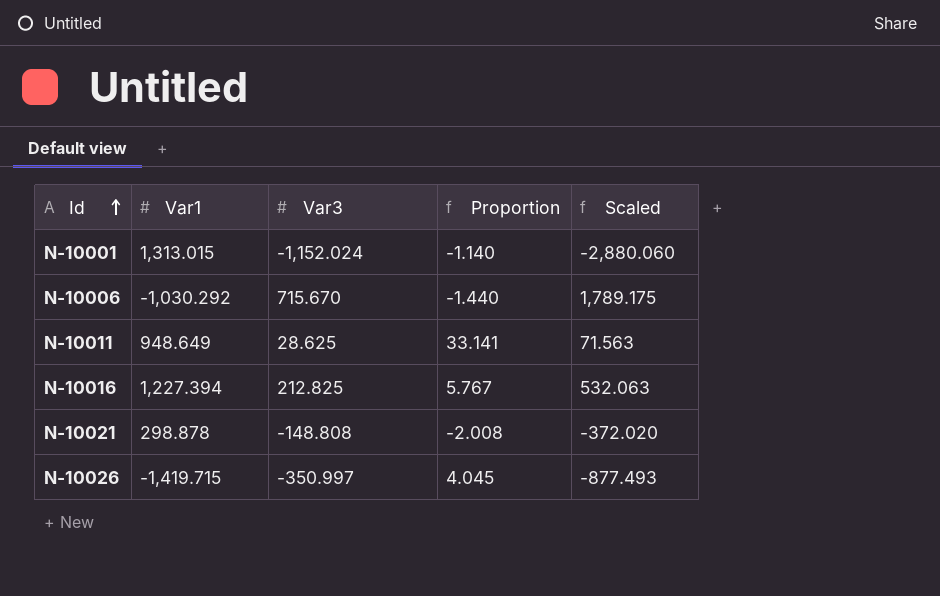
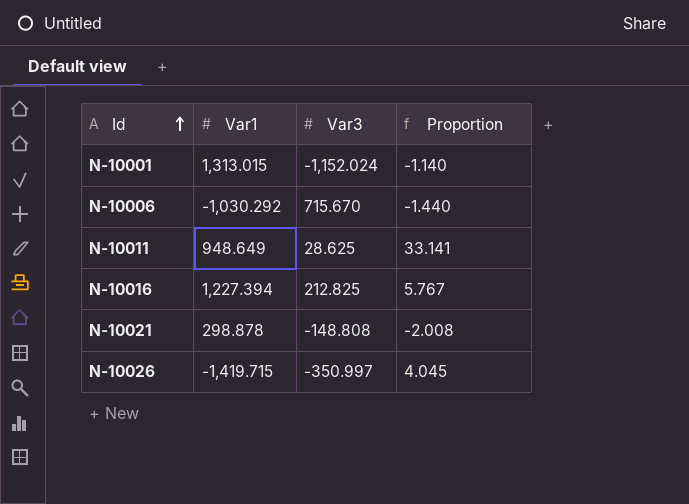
column Scaled | formula: [Var3] * 2.5 -> none

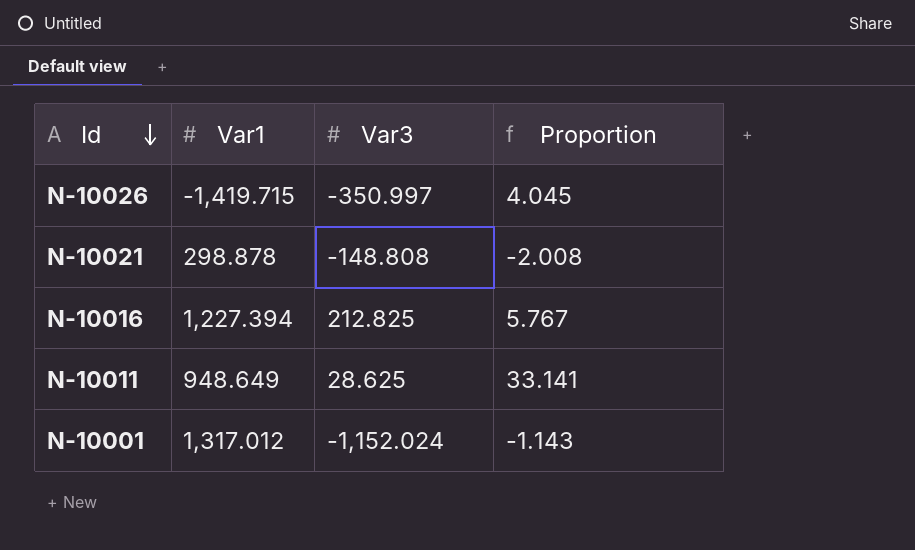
row order: Id ascending -> Id descending
row N-10006: -1,030.292 | 715.670 | -1.440 -> none
N-10001 | Var1: 1,313.015 -> 1,317.012
N-10001 | Proportion: -1.140 -> -1.143

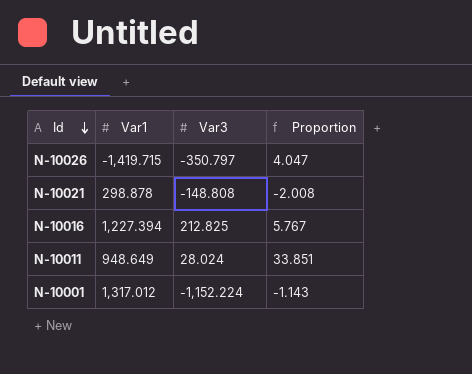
N-10026 | Var3: -350.997 -> -350.797
N-10026 | Proportion: 4.045 -> 4.047
N-10011 | Var3: 28.625 -> 28.024
N-10011 | Proportion: 33.141 -> 33.851
N-10001 | Var3: -1,152.024 -> -1,152.224

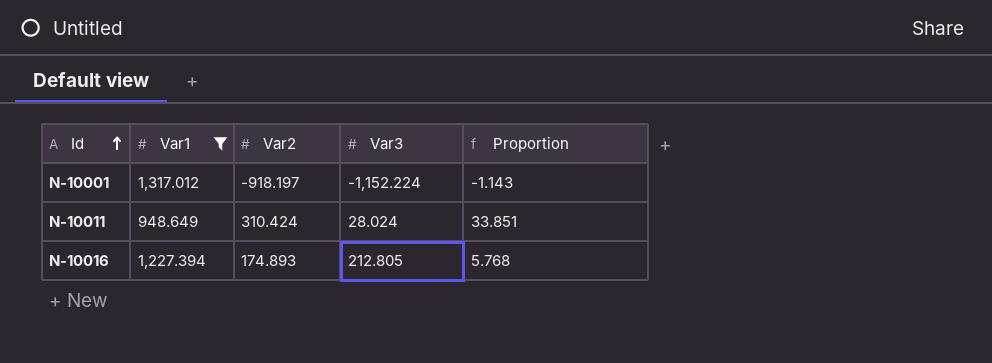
filter: none -> Var1 >= 948.649
row order: Id descending -> Id ascending
column Var2 | position: none -> 3
N-10016 | Var3: 212.825 -> 212.805
N-10016 | Proportion: 5.767 -> 5.768

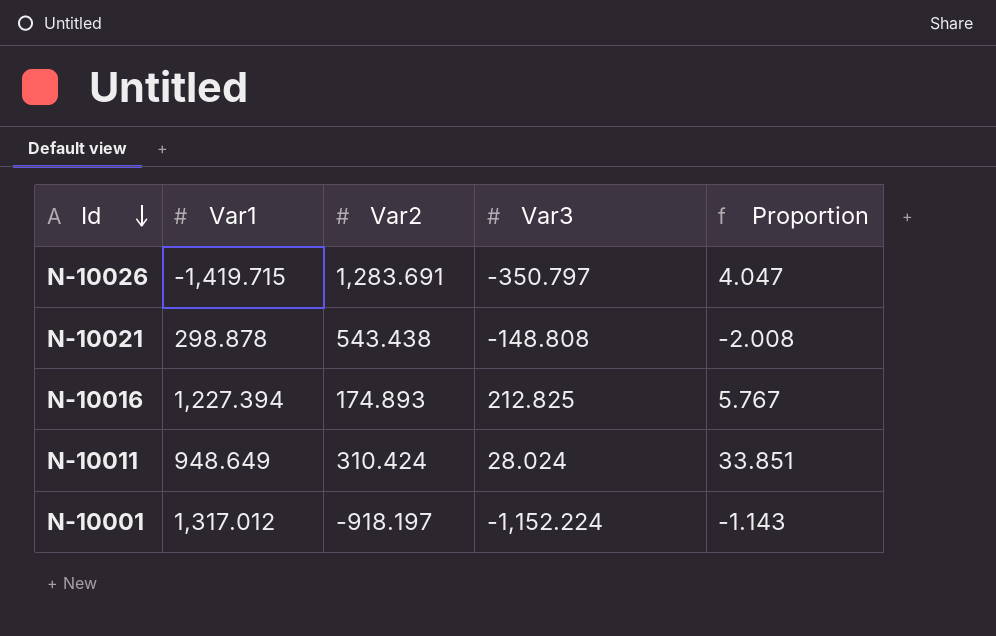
filter: Var1 >= 948.649 -> none
row order: Id ascending -> Id descending
N-10016 | Var3: 212.805 -> 212.825
N-10016 | Proportion: 5.768 -> 5.767

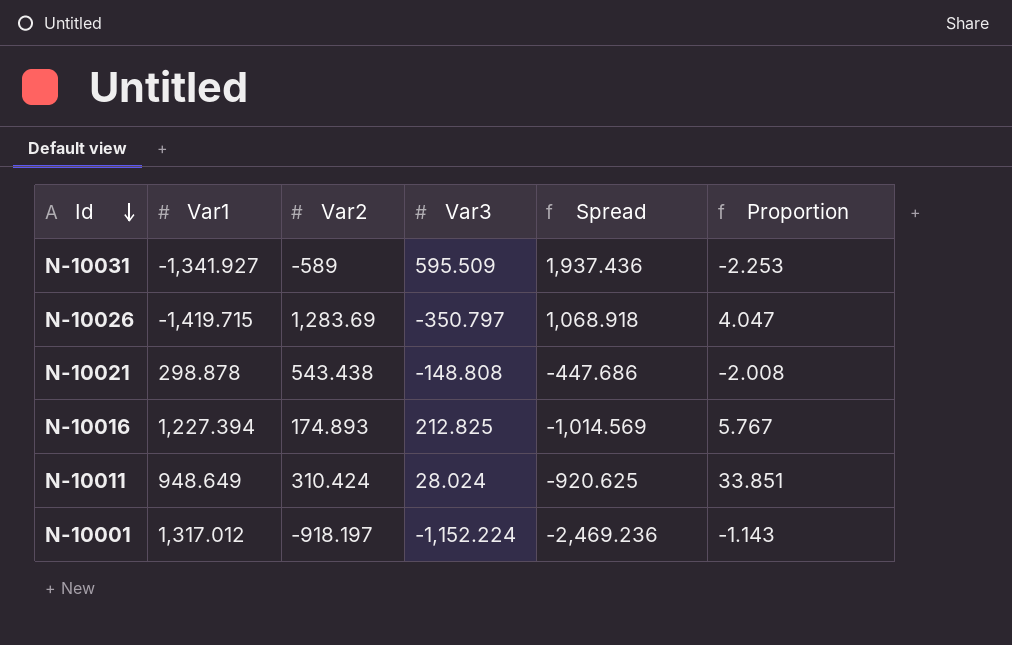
column Spread | formula: none -> [Var3] - [Var1]
row N-10031: none -> -1,341.927 | -589 | 595.509 | 1,937.436 | -2.253
N-10026 | Var2: 1,283.691 -> 1,283.69

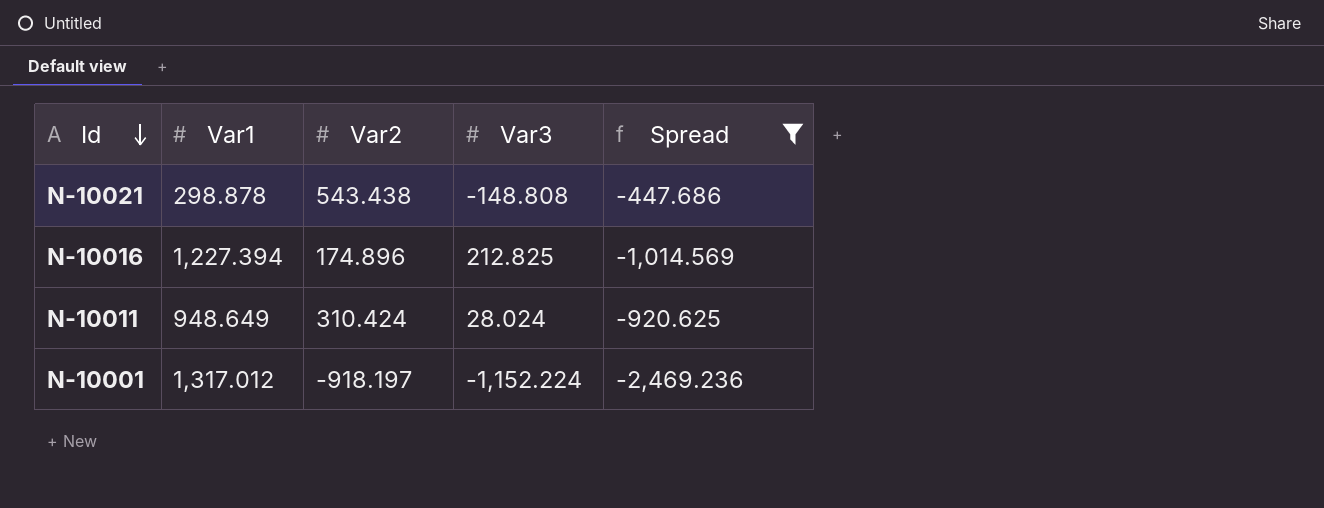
filter: none -> Spread <= -447.686
column Proportion | formula: [Var1] / [Var3] -> none
N-10016 | Var2: 174.893 -> 174.896

